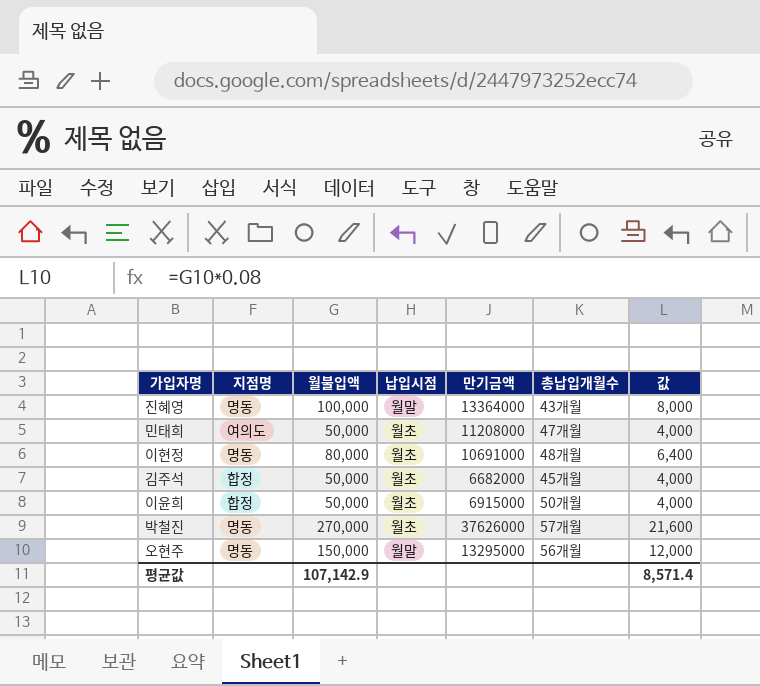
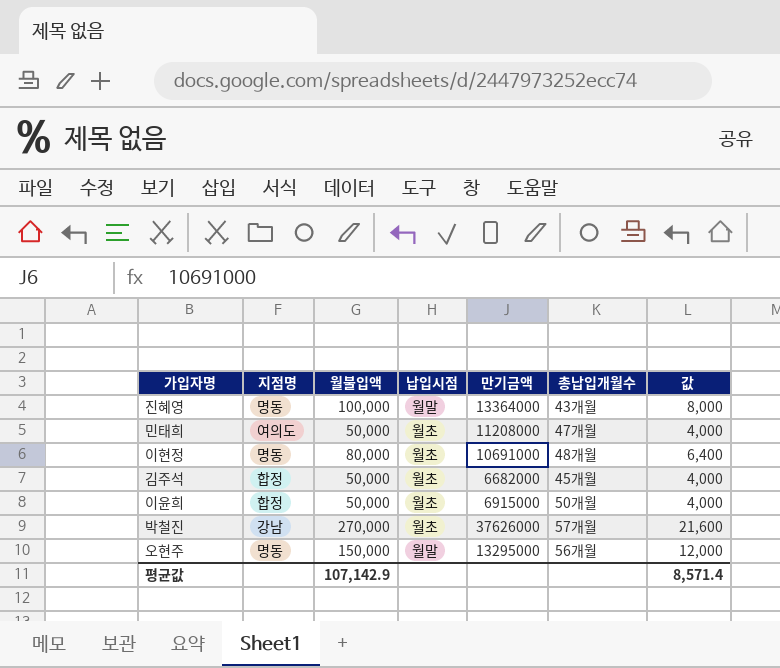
박철진 | 지점명: 명동 -> 강남

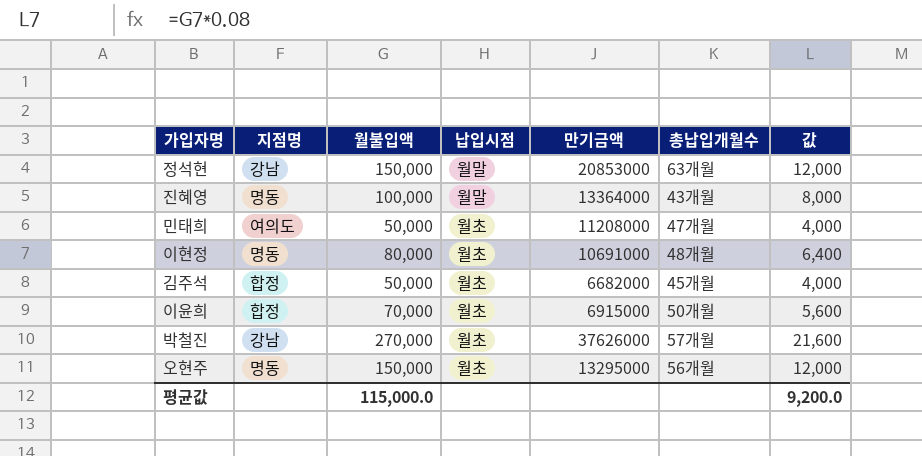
row 정석현: none -> 강남 | 150,000 | 월말 | 20853000 | 63개월 | 12,000
이윤희 | 월불입액: 50,000 -> 70,000
이윤희 | 값: 4,000 -> 5,600
오현주 | 납입시점: 월말 -> 월초
평균값 | 월불입액: 107,142.9 -> 115,000.0
평균값 | 값: 8,571.4 -> 9,200.0

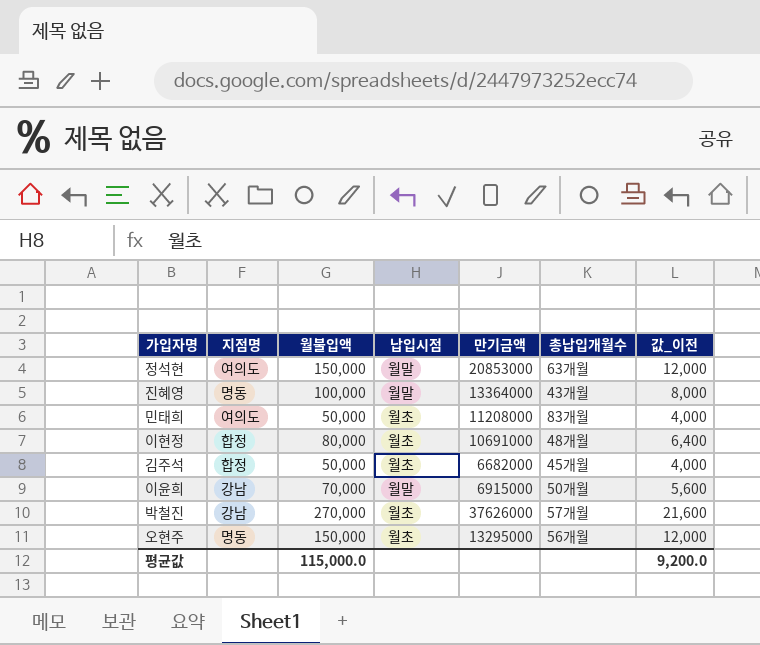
column name: 값 -> 값_이전
정석현 | 지점명: 강남 -> 여의도
민태희 | 총납입개월수: 47개월 -> 83개월
이현정 | 지점명: 명동 -> 합정
이윤희 | 지점명: 합정 -> 강남
이윤희 | 납입시점: 월초 -> 월말

